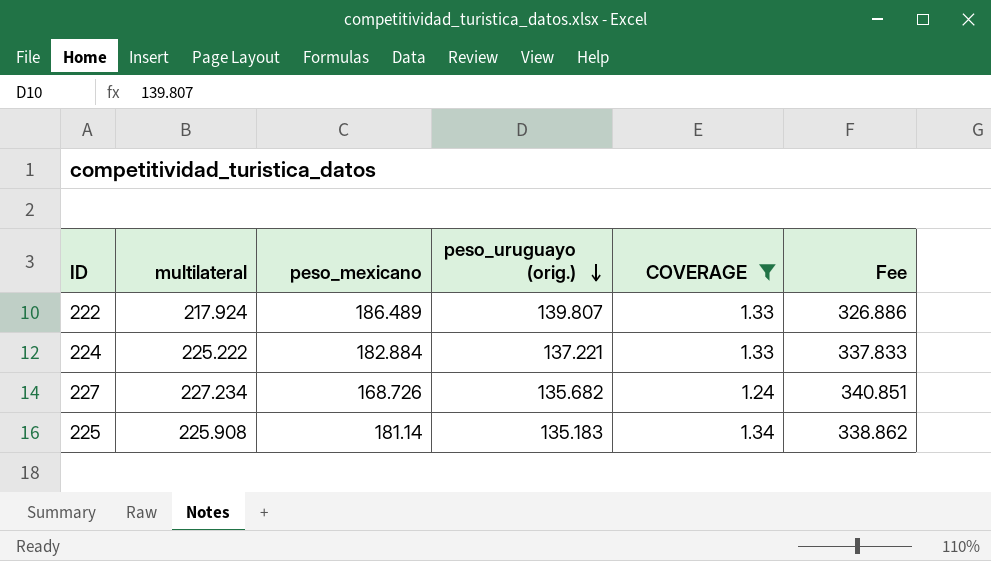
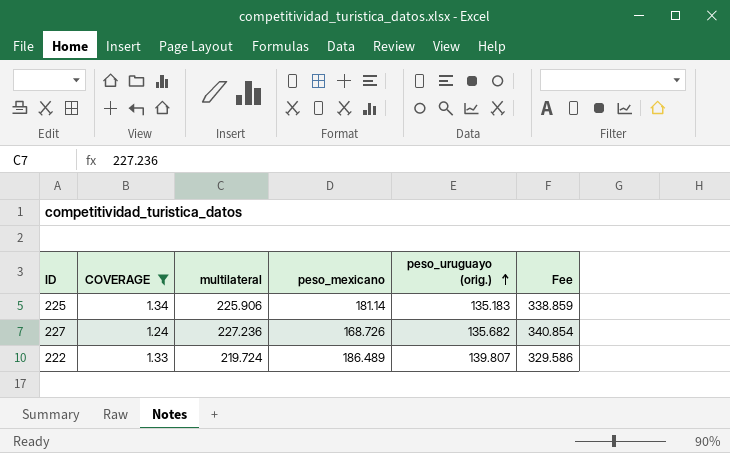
row order: peso_uruguayo (orig.) descending -> peso_uruguayo (orig.) ascending
column COVERAGE | position: 5 -> 2
row 224: 225.222 | 182.884 | 137.221 | 1.33 | 337.833 -> none
225 | multilateral: 225.908 -> 225.906
225 | Fee: 338.862 -> 338.859
227 | multilateral: 227.234 -> 227.236
227 | Fee: 340.851 -> 340.854
222 | multilateral: 217.924 -> 219.724
222 | Fee: 326.886 -> 329.586

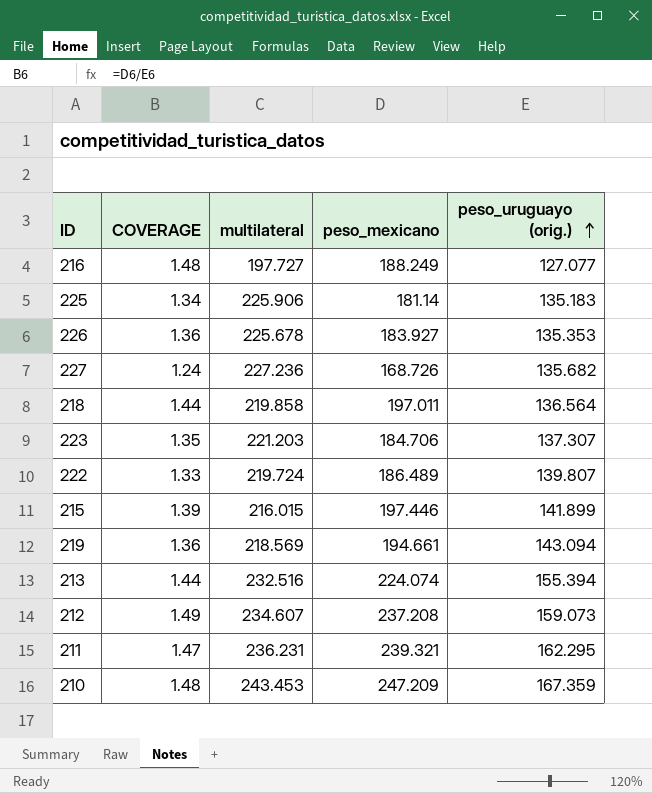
filter: COVERAGE <= 1.34 -> none
column Fee | formula: [multilateral] * 1.5 -> none

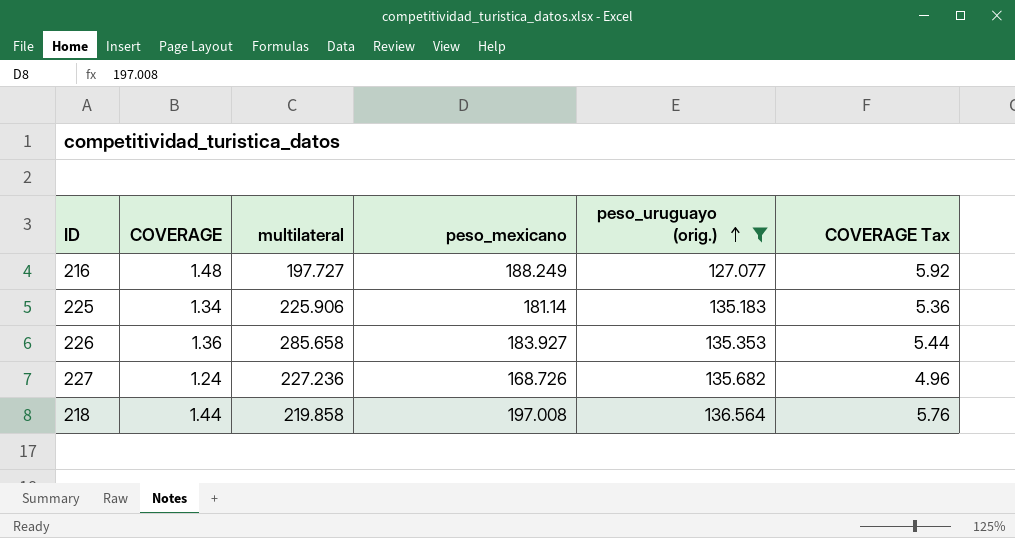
filter: none -> peso_uruguayo (orig.) <= 136.564
column COVERAGE Tax | formula: none -> [COVERAGE] * 4
226 | multilateral: 225.678 -> 285.658
218 | peso_mexicano: 197.011 -> 197.008

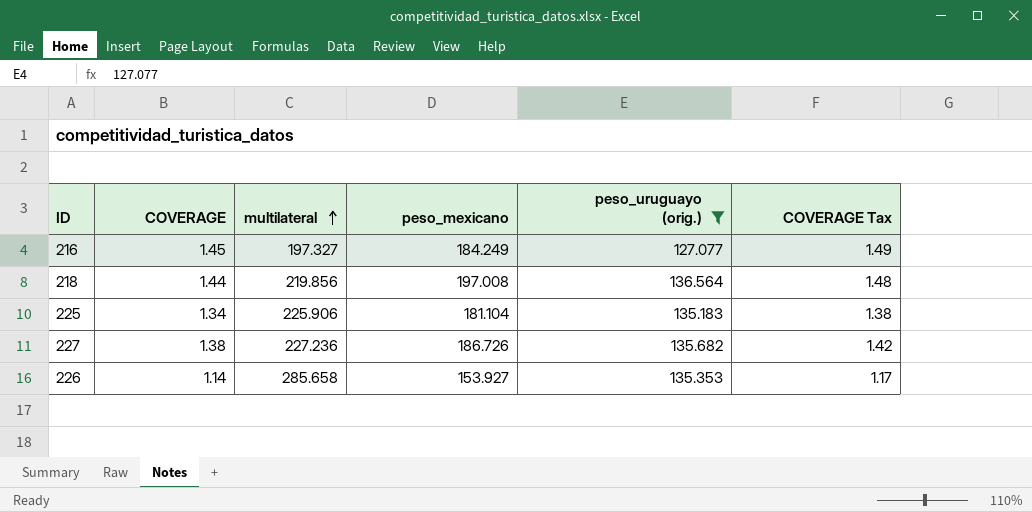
row order: peso_uruguayo (orig.) ascending -> multilateral ascending
column COVERAGE Tax | formula: [COVERAGE] * 4 -> [COVERAGE] * 1.03
216 | COVERAGE: 1.48 -> 1.45
216 | multilateral: 197.727 -> 197.327
216 | peso_mexicano: 188.249 -> 184.249
218 | multilateral: 219.858 -> 219.856
225 | peso_mexicano: 181.14 -> 181.104
227 | COVERAGE: 1.24 -> 1.38
227 | peso_mexicano: 168.726 -> 186.726
226 | COVERAGE: 1.36 -> 1.14
226 | peso_mexicano: 183.927 -> 153.927

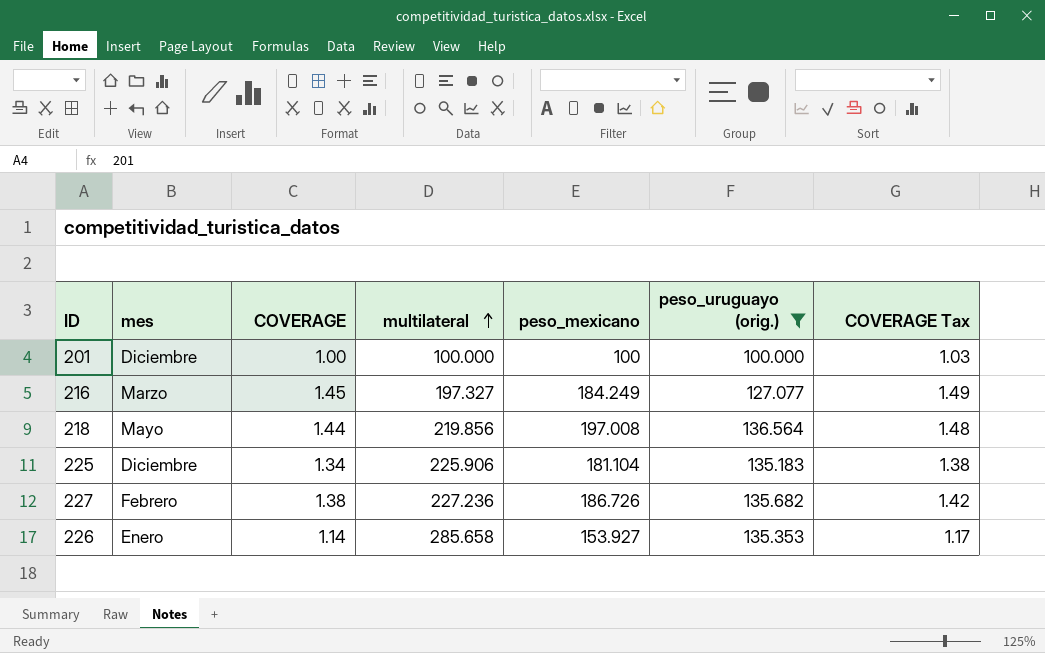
column mes | position: none -> 2
row 201: none -> Diciembre | 1.00 | 100.000 | 100 | 100.000 | 1.03

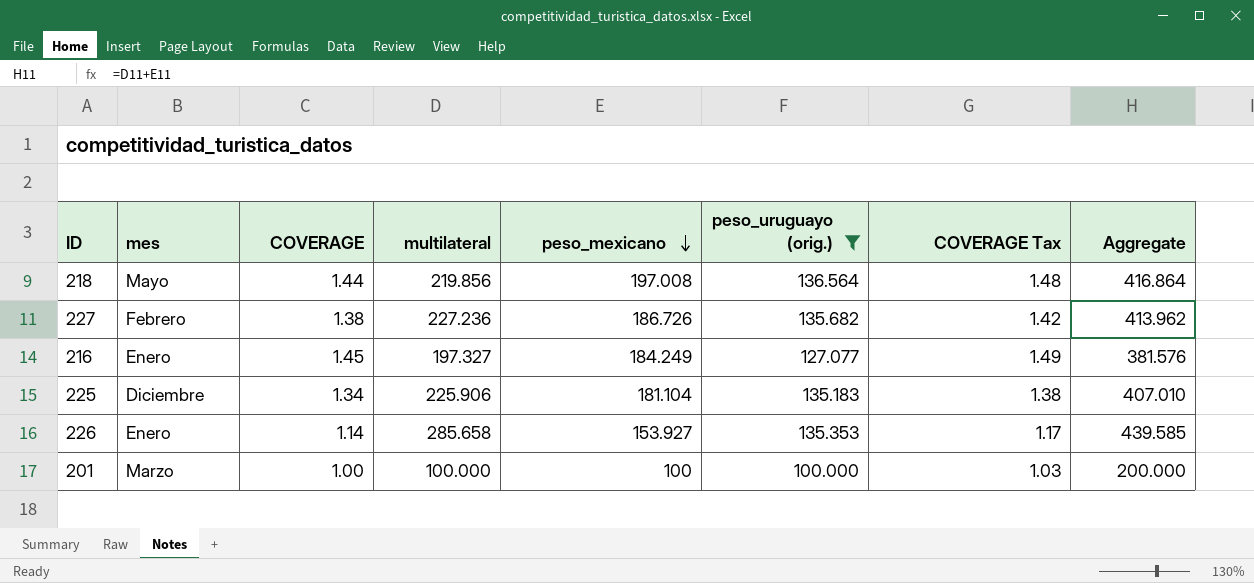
row order: multilateral ascending -> peso_mexicano descending
column Aggregate | formula: none -> [multilateral] + [peso_mexicano]
216 | mes: Marzo -> Enero
201 | mes: Diciembre -> Marzo

